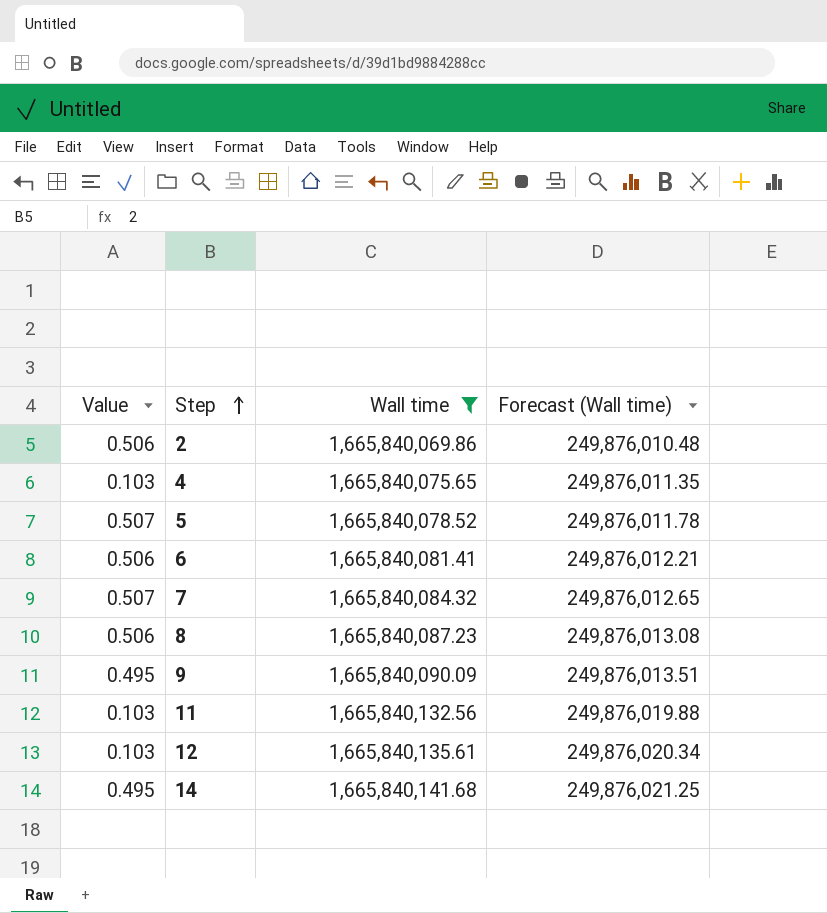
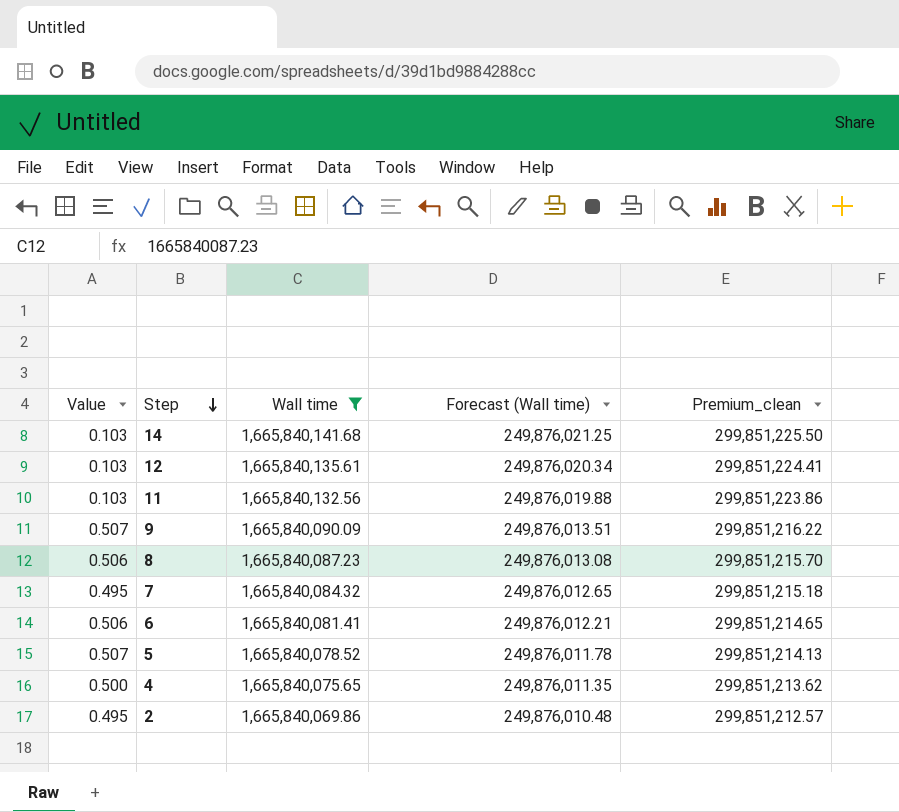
row order: Step ascending -> Step descending
column Premium_clean | formula: none -> [Wall time] * 0.18
14 | Value: 0.495 -> 0.103
9 | Value: 0.495 -> 0.507
7 | Value: 0.507 -> 0.495
4 | Value: 0.103 -> 0.500
2 | Value: 0.506 -> 0.495

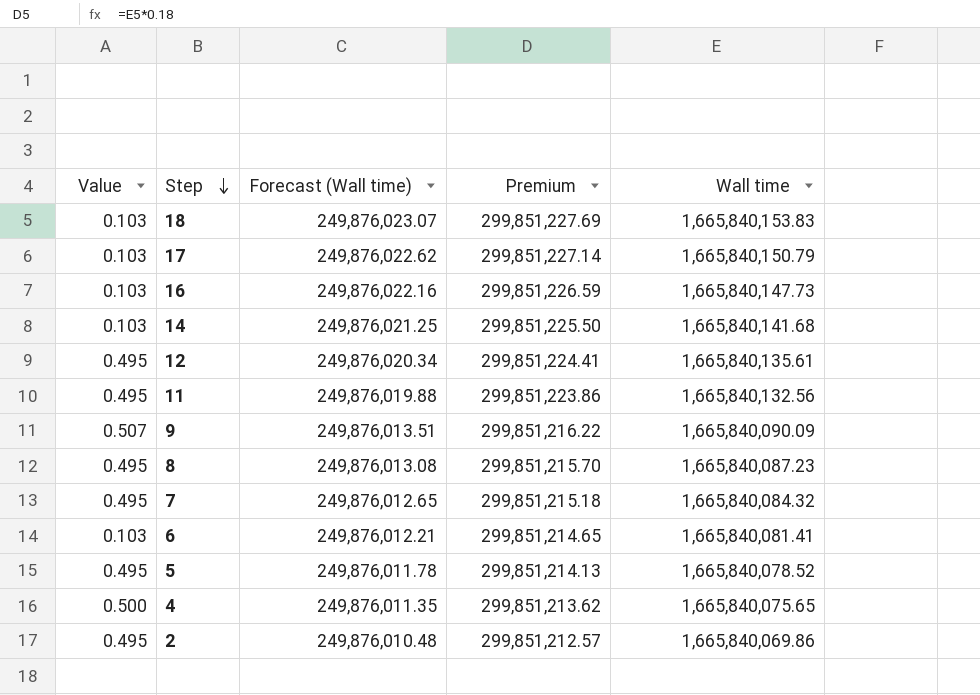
filter: Wall time <= 1,665,840,141.68 -> none
column name: Premium_clean -> Premium
column Wall time | position: 3 -> 5
12 | Value: 0.103 -> 0.495
11 | Value: 0.103 -> 0.495
8 | Value: 0.506 -> 0.495
6 | Value: 0.506 -> 0.103
5 | Value: 0.507 -> 0.495

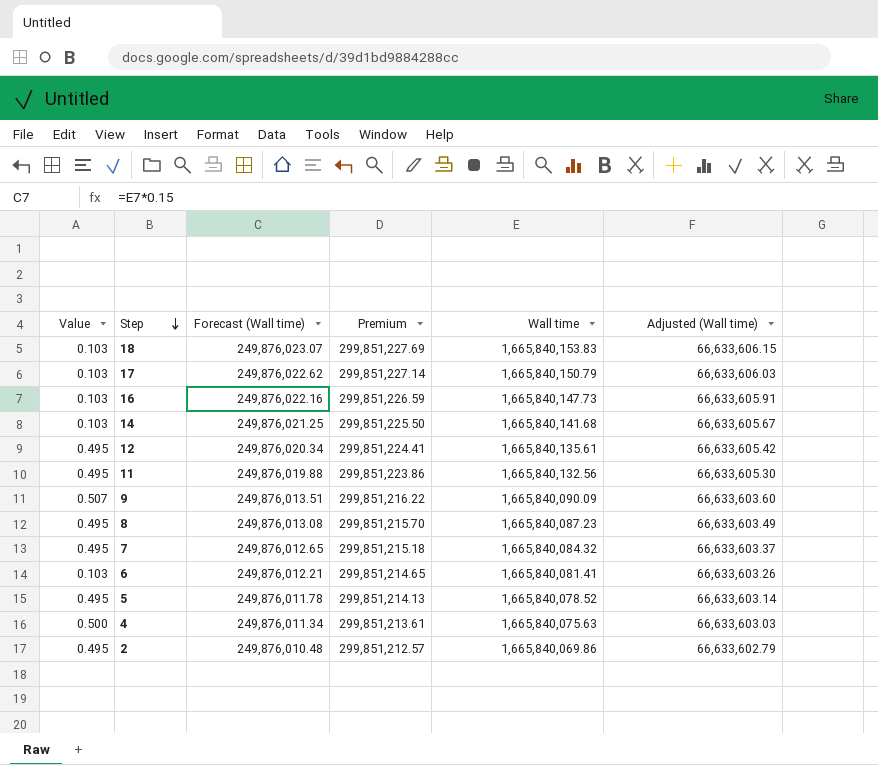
column Adjusted (Wall time) | formula: none -> [Wall time] * 0.04
4 | Forecast (Wall time): 249,876,011.35 -> 249,876,011.34
4 | Premium: 299,851,213.62 -> 299,851,213.61
4 | Wall time: 1,665,840,075.65 -> 1,665,840,075.63

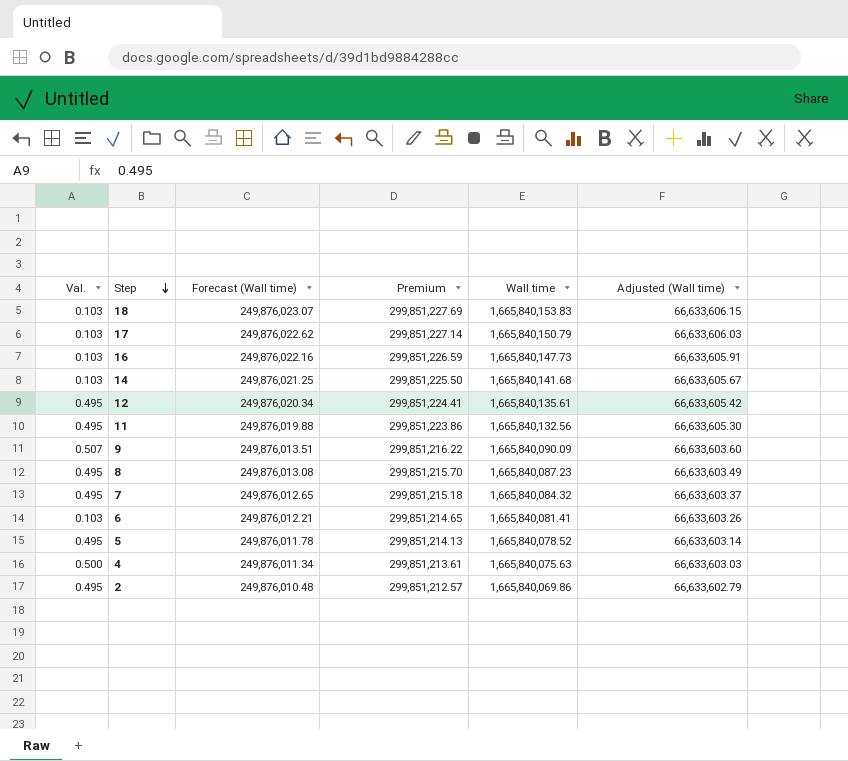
column name: Value -> Val.

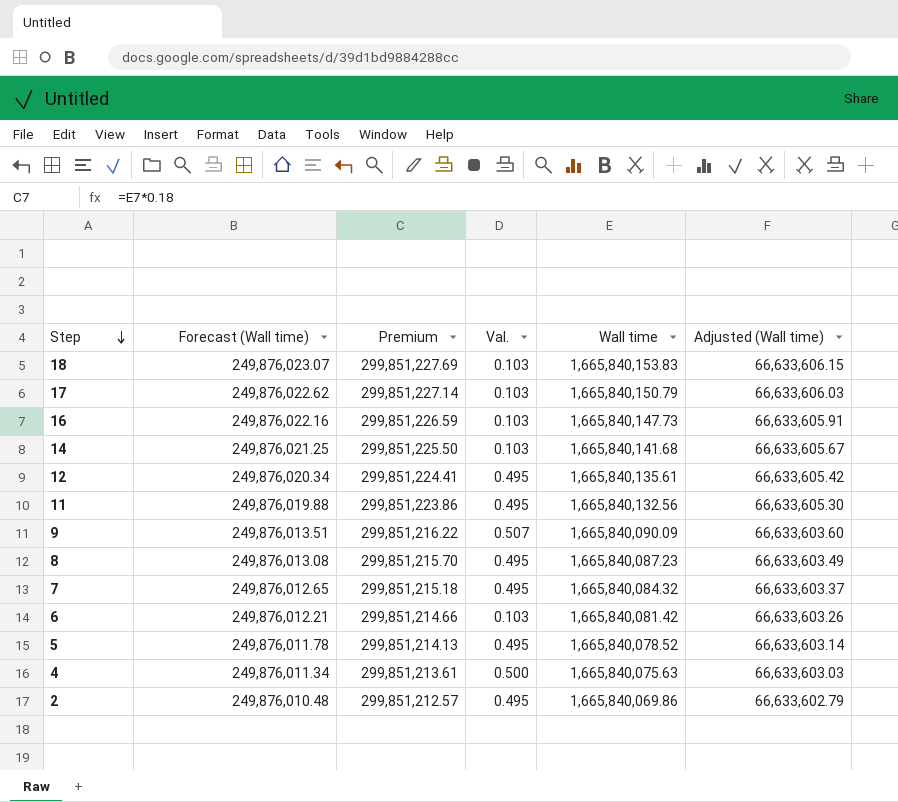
column Val. | position: 1 -> 4
6 | Premium: 299,851,214.65 -> 299,851,214.66
6 | Wall time: 1,665,840,081.41 -> 1,665,840,081.42

